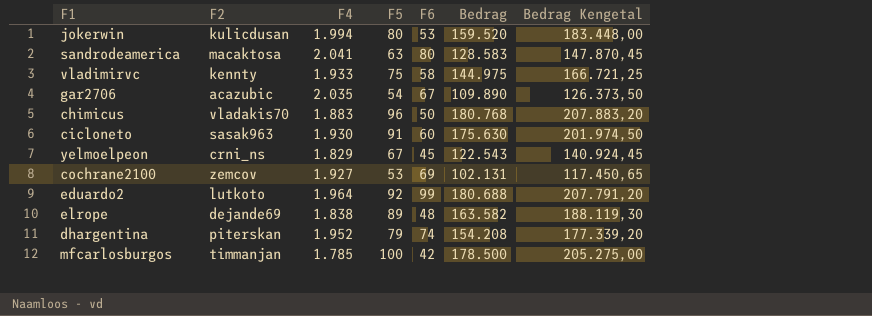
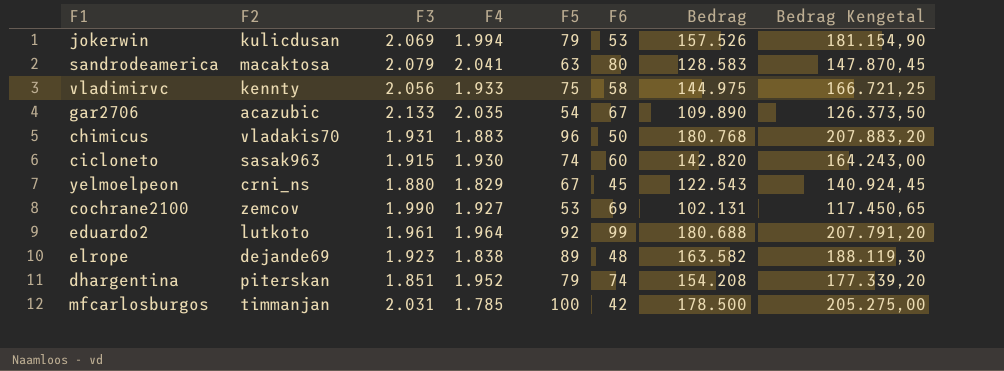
column F3 | position: none -> 3
jokerwin | F5: 80 -> 79
jokerwin | Bedrag: 159.520 -> 157.526
jokerwin | Bedrag Kengetal: 183.448,00 -> 181.154,90
cicloneto | F5: 91 -> 74
cicloneto | Bedrag: 175.630 -> 142.820
cicloneto | Bedrag Kengetal: 201.974,50 -> 164.243,00

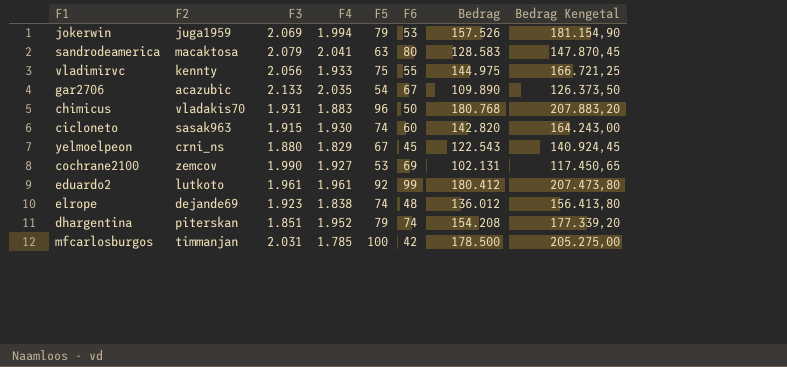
jokerwin | F2: kulicdusan -> juga1959
vladimirvc | F6: 58 -> 55
eduardo2 | F4: 1.964 -> 1.961
eduardo2 | Bedrag: 180.688 -> 180.412
eduardo2 | Bedrag Kengetal: 207.791,20 -> 207.473,80
elrope | F5: 89 -> 74
elrope | Bedrag: 163.582 -> 136.012
elrope | Bedrag Kengetal: 188.119,30 -> 156.413,80

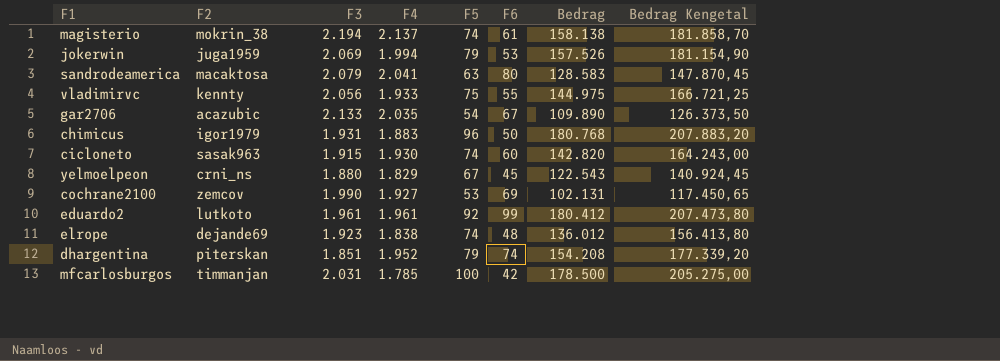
row magisterio: none -> mokrin_38 | 2.194 | 2.137 | 74 | 61 | 158.138 | 181.858,70
chimicus | F2: vladakis70 -> igor1979

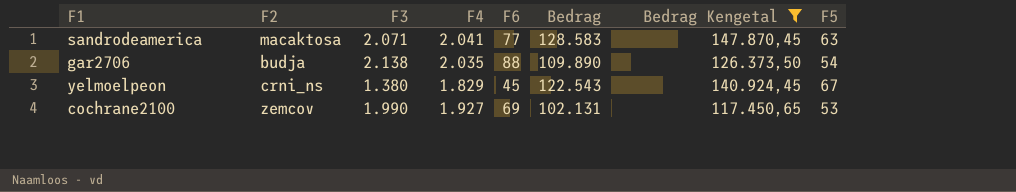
filter: none -> Bedrag Kengetal <= 147.870,45
column F5 | position: 5 -> 8
sandrodeamerica | F3: 2.079 -> 2.071
sandrodeamerica | F6: 80 -> 77
gar2706 | F2: acazubic -> budja
gar2706 | F3: 2.133 -> 2.138
gar2706 | F6: 67 -> 88
yelmoelpeon | F3: 1.880 -> 1.380

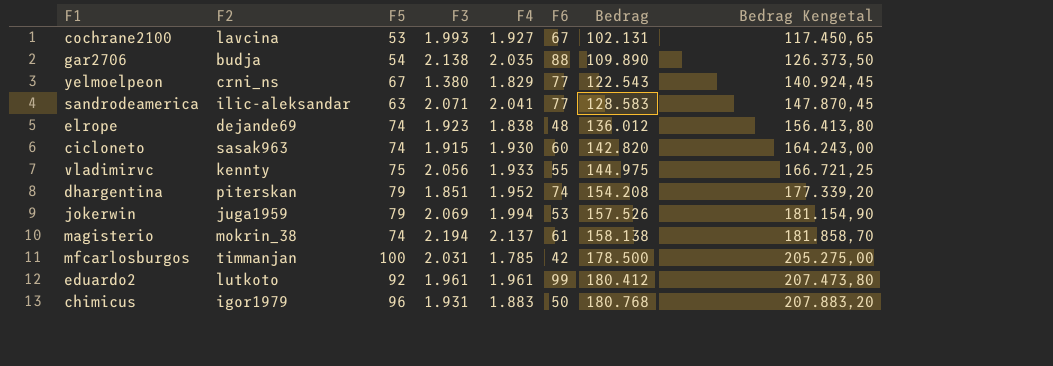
filter: Bedrag Kengetal <= 147.870,45 -> none
row order: none -> Bedrag ascending
column F5 | position: 8 -> 3
cochrane2100 | F2: zemcov -> lavcina
cochrane2100 | F3: 1.990 -> 1.993
cochrane2100 | F6: 69 -> 67
yelmoelpeon | F6: 45 -> 77
sandrodeamerica | F2: macaktosa -> ilic-aleksandar

